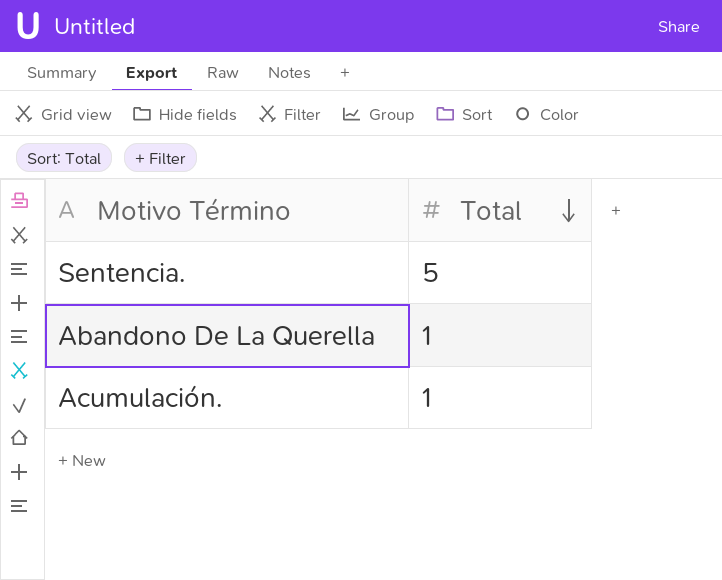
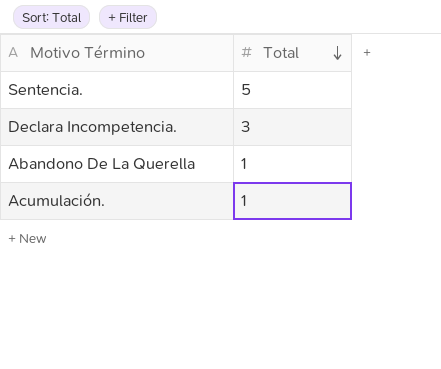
row Declara Incompetencia.: none -> 3

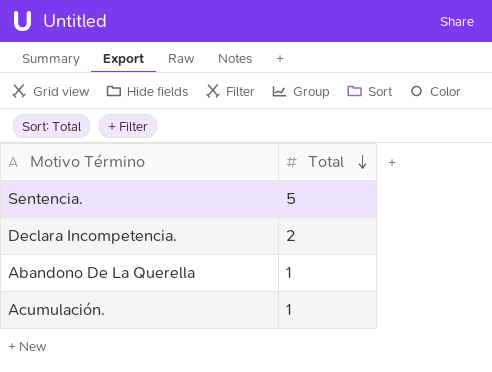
Declara Incompetencia. | Total: 3 -> 2

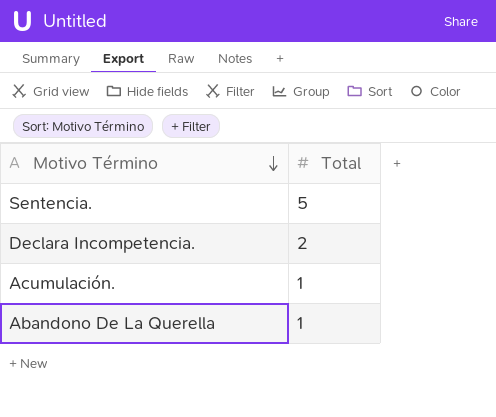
row order: Total descending -> Motivo Término descending

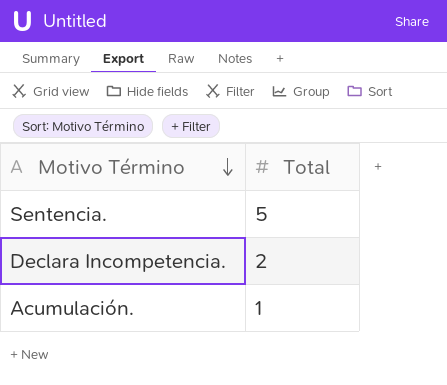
row Abandono De La Querella: 1 -> none

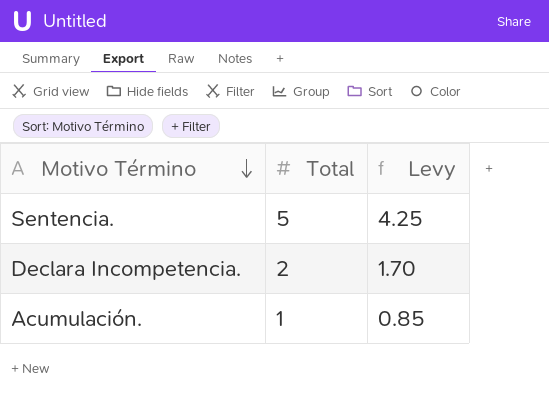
column Levy | formula: none -> [Total] * 0.85

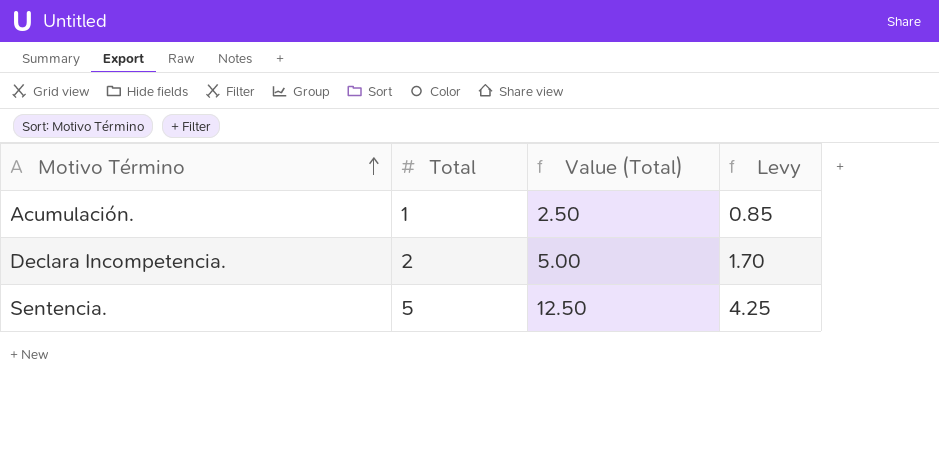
row order: Motivo Término descending -> Motivo Término ascending
column Value (Total) | formula: none -> [Total] * 2.5

